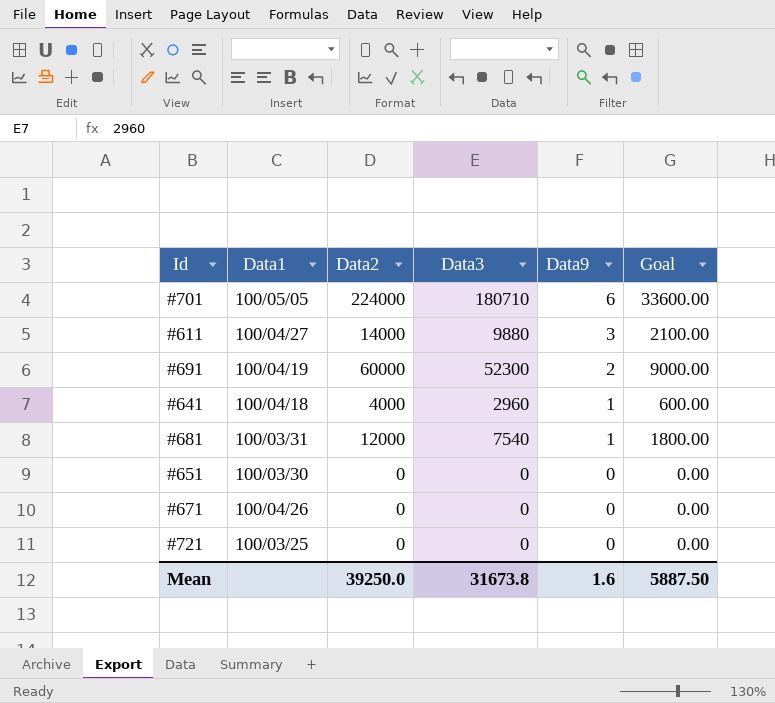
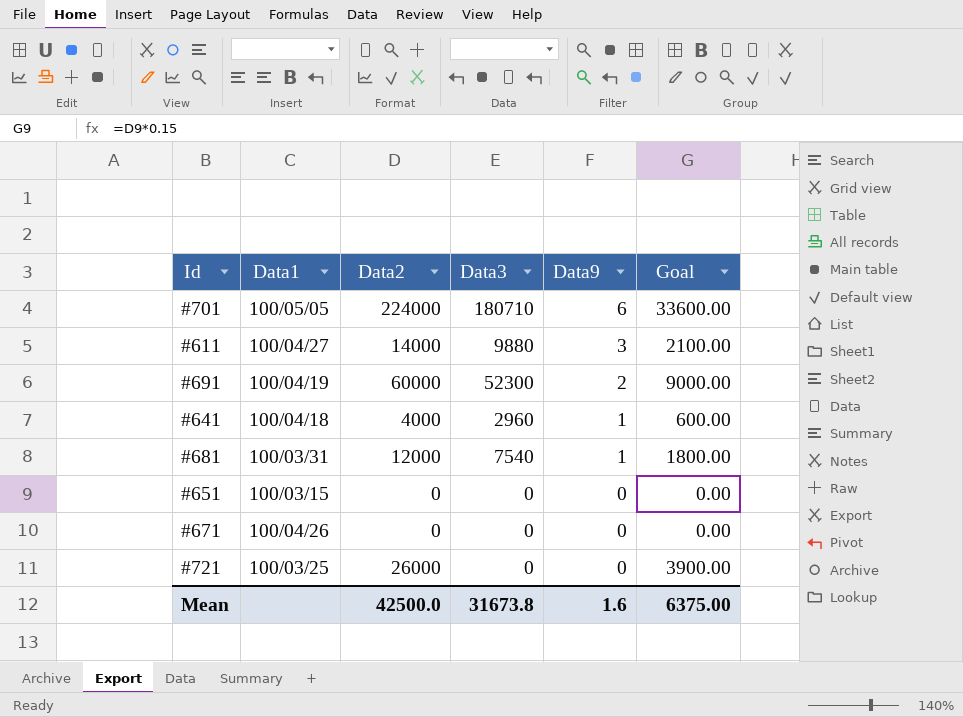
#651 | Data1: 100/03/30 -> 100/03/15
#721 | Data2: 0 -> 26000
#721 | Goal: 0.00 -> 3900.00
Mean | Data2: 39250.0 -> 42500.0
Mean | Goal: 5887.50 -> 6375.00

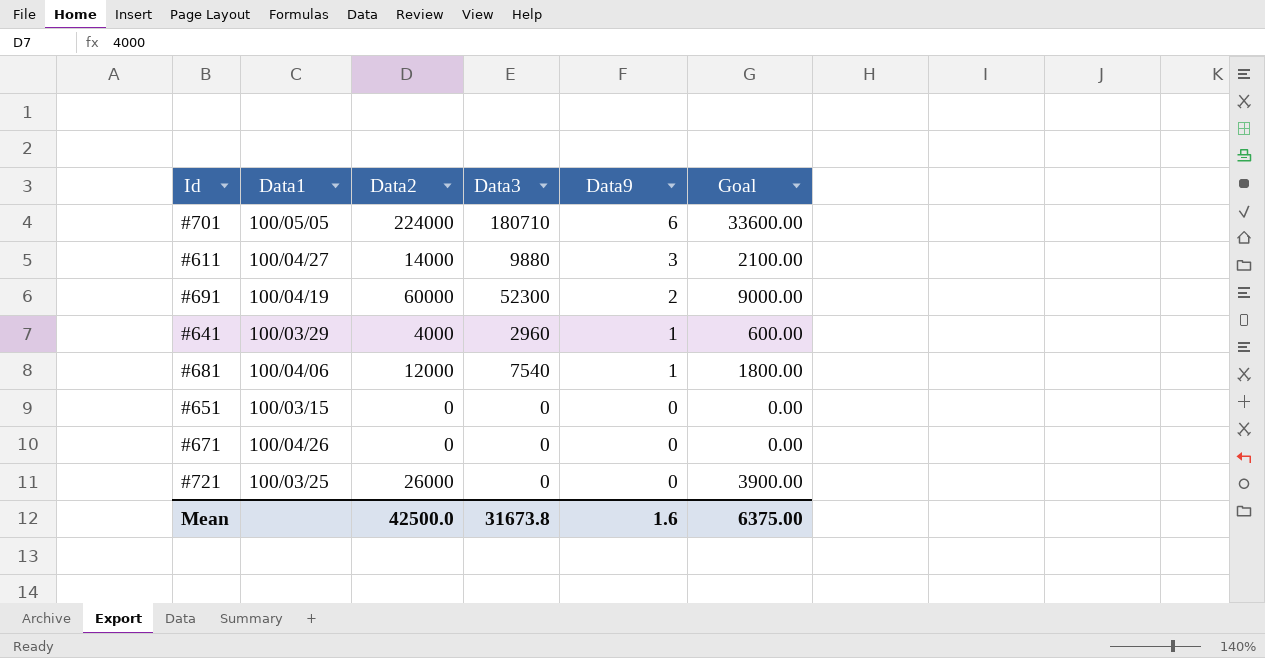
#641 | Data1: 100/04/18 -> 100/03/29
#681 | Data1: 100/03/31 -> 100/04/06

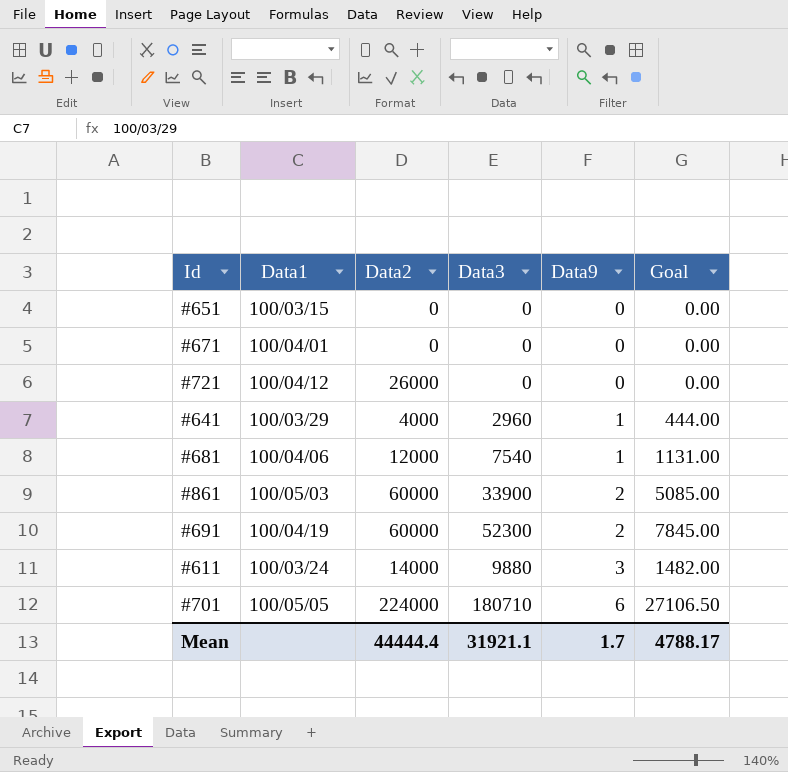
row order: Data9 descending -> Data9 ascending
column Goal | formula: [Data2] * 0.15 -> [Data3] * 0.15
#671 | Data1: 100/04/26 -> 100/04/01
#721 | Data1: 100/03/25 -> 100/04/12
row #861: none -> 100/05/03 | 60000 | 33900 | 2 | 5085.00
#611 | Data1: 100/04/27 -> 100/03/24
Mean | Data2: 42500.0 -> 44444.4
Mean | Data3: 31673.8 -> 31921.1
Mean | Data9: 1.6 -> 1.7
Mean | Goal: 6375.00 -> 4788.17

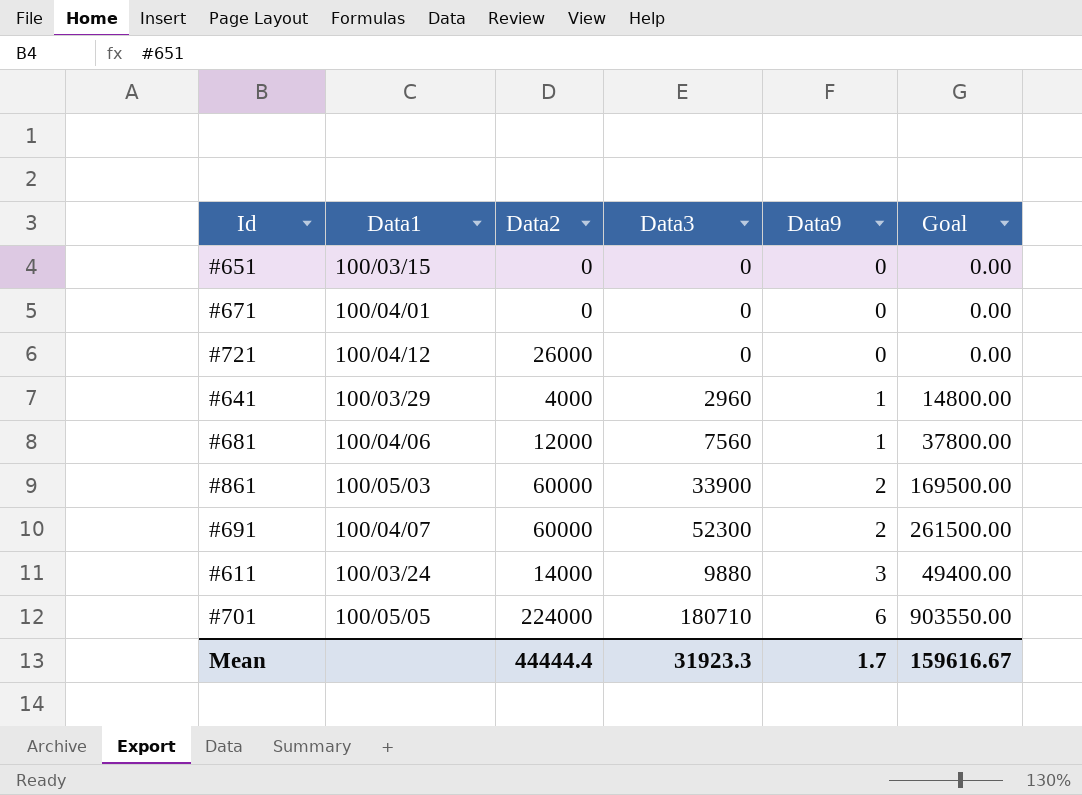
column Goal | formula: [Data3] * 0.15 -> [Data3] * 5
#681 | Data3: 7540 -> 7560
#691 | Data1: 100/04/19 -> 100/04/07
Mean | Data3: 31921.1 -> 31923.3
Mean | Goal: 4788.17 -> 159616.67

